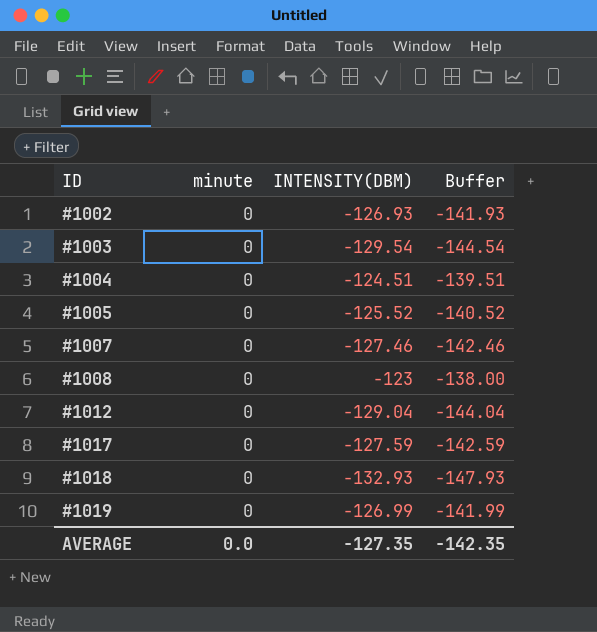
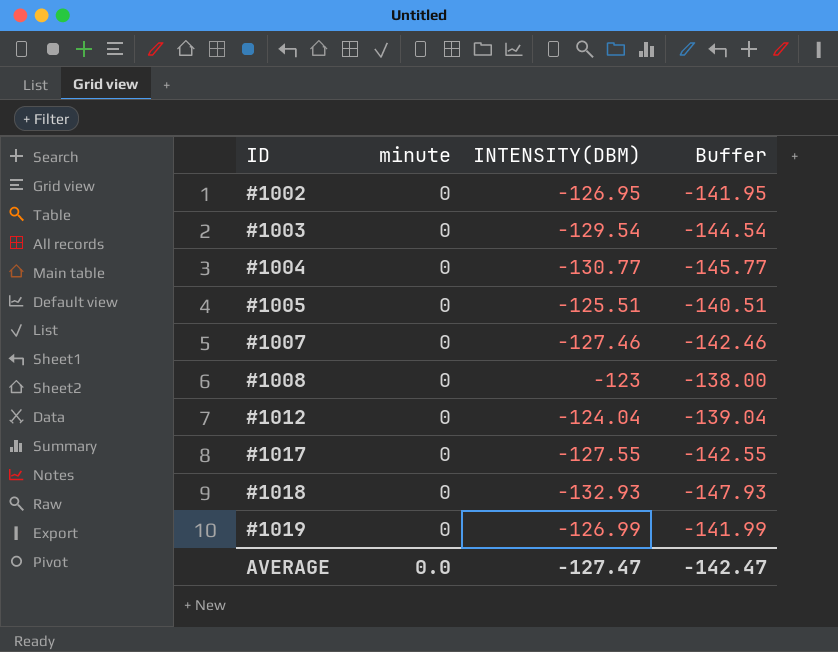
#1002 | INTENSITY(DBM): -126.93 -> -126.95
#1002 | Buffer: -141.93 -> -141.95
#1004 | INTENSITY(DBM): -124.51 -> -130.77
#1004 | Buffer: -139.51 -> -145.77
#1005 | INTENSITY(DBM): -125.52 -> -125.51
#1005 | Buffer: -140.52 -> -140.51
#1012 | INTENSITY(DBM): -129.04 -> -124.04
#1012 | Buffer: -144.04 -> -139.04
#1017 | INTENSITY(DBM): -127.59 -> -127.55
#1017 | Buffer: -142.59 -> -142.55
AVERAGE | INTENSITY(DBM): -127.35 -> -127.47
AVERAGE | Buffer: -142.35 -> -142.47

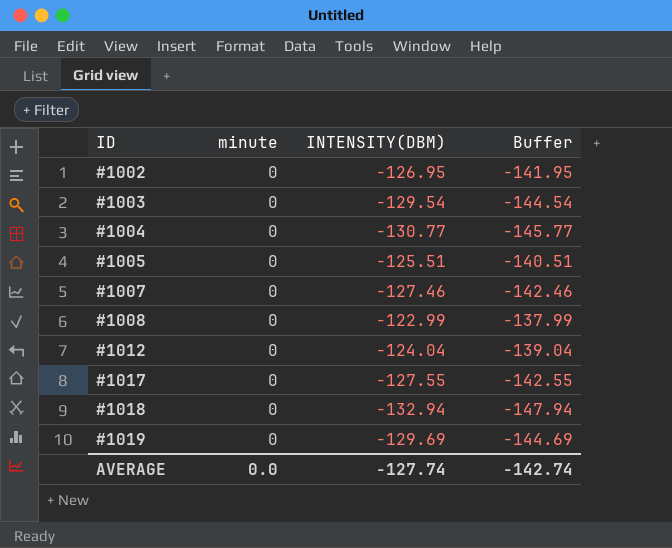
#1008 | INTENSITY(DBM): -123 -> -122.99
#1008 | Buffer: -138.00 -> -137.99
#1018 | INTENSITY(DBM): -132.93 -> -132.94
#1018 | Buffer: -147.93 -> -147.94
#1019 | INTENSITY(DBM): -126.99 -> -129.69
#1019 | Buffer: -141.99 -> -144.69
AVERAGE | INTENSITY(DBM): -127.47 -> -127.74
AVERAGE | Buffer: -142.47 -> -142.74

